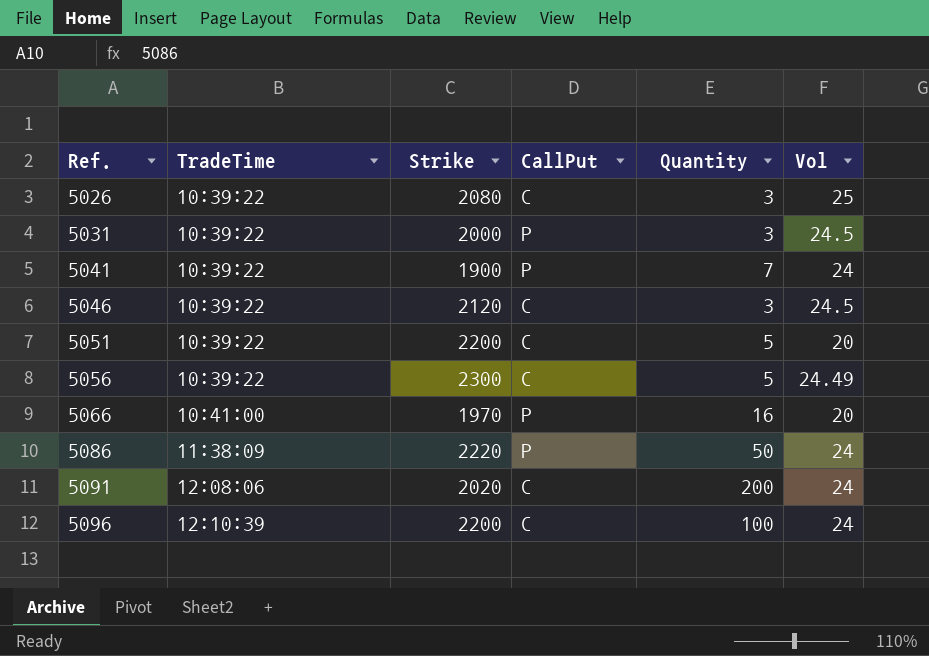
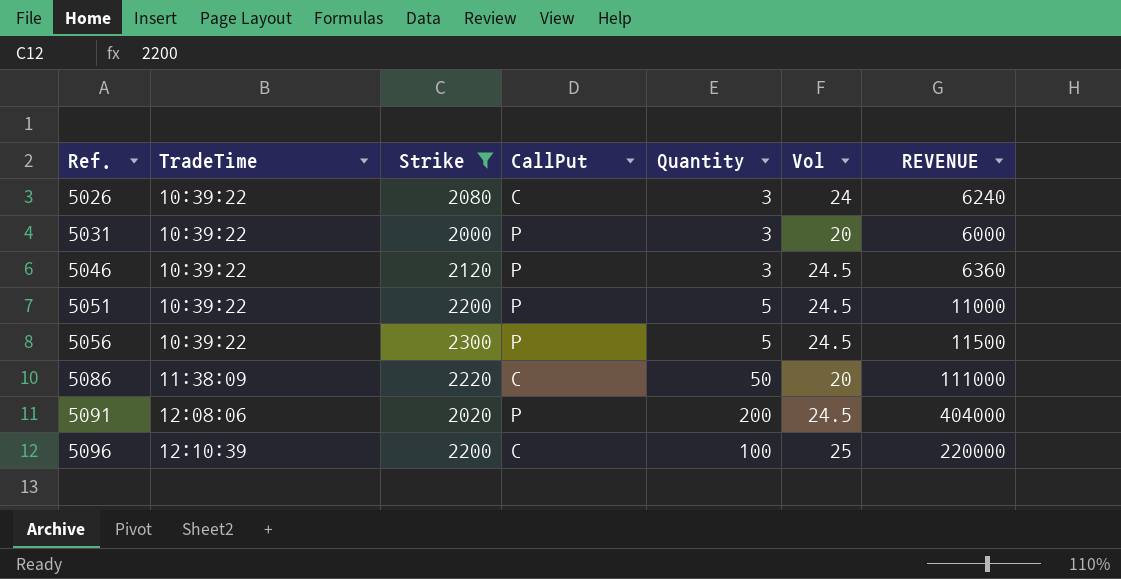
filter: none -> Strike >= 2000
column REVENUE | formula: none -> [Strike] * [Quantity]
5026 | Vol: 25 -> 24
5031 | Vol: 24.5 -> 20
5046 | CallPut: C -> P
5051 | CallPut: C -> P
5051 | Vol: 20 -> 24.5
5056 | CallPut: C -> P
5056 | Vol: 24.49 -> 24.5
5086 | CallPut: P -> C
5086 | Vol: 24 -> 20
5091 | CallPut: C -> P
5091 | Vol: 24 -> 24.5
5096 | Vol: 24 -> 25

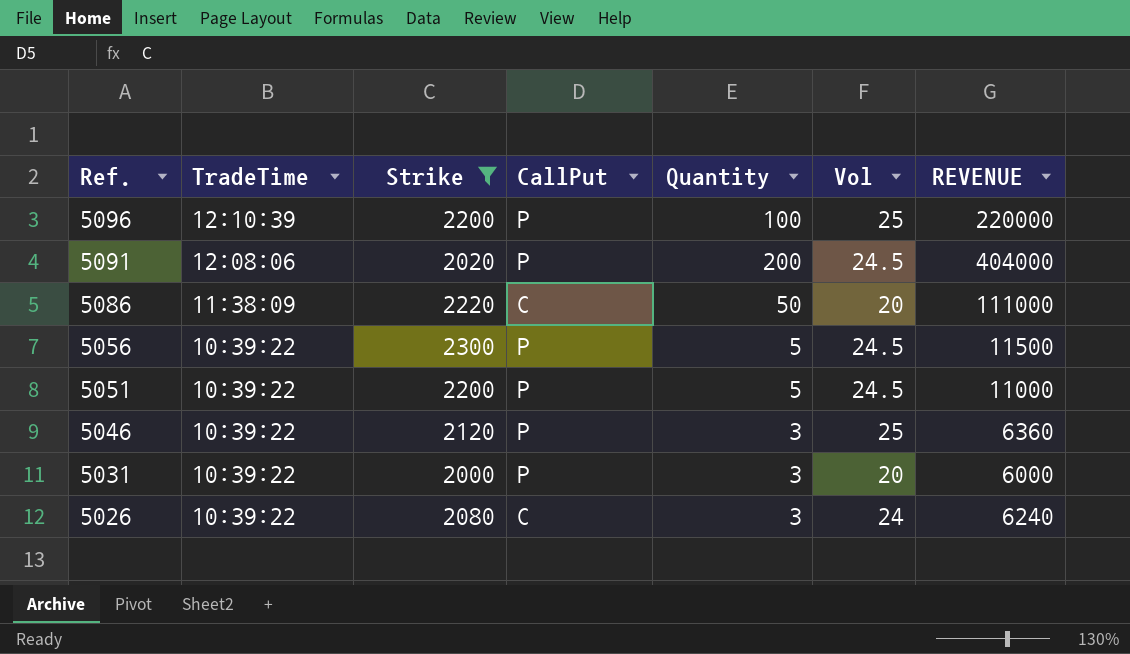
row order: Ref. ascending -> Ref. descending
5096 | CallPut: C -> P
5046 | Vol: 24.5 -> 25

